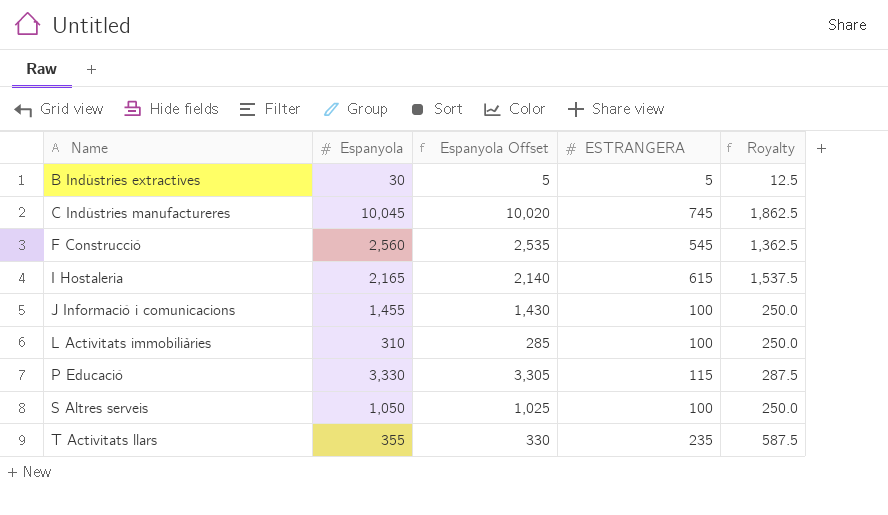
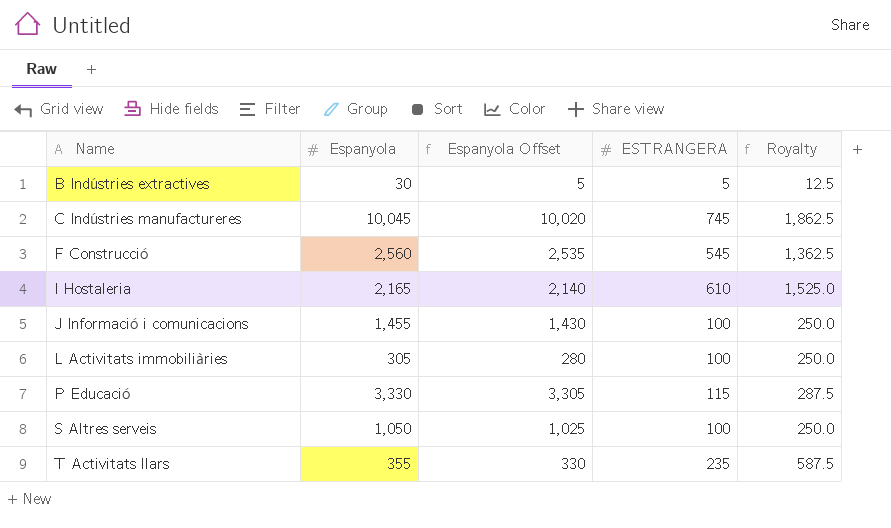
I Hostaleria | ESTRANGERA: 615 -> 610
I Hostaleria | Royalty: 1,537.5 -> 1,525.0
L Activitats immobiliàries | Espanyola: 310 -> 305
L Activitats immobiliàries | Espanyola Offset: 285 -> 280

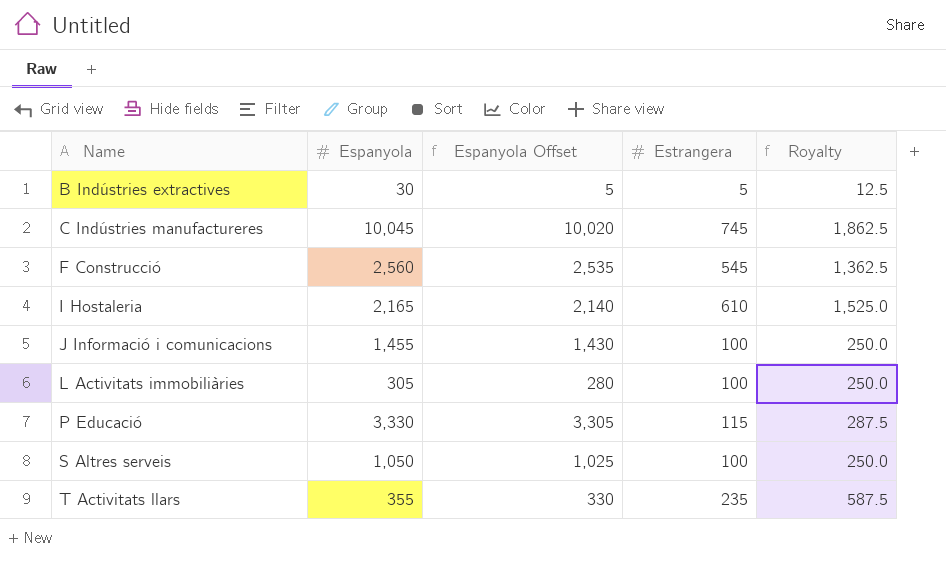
column name: ESTRANGERA -> Estrangera

